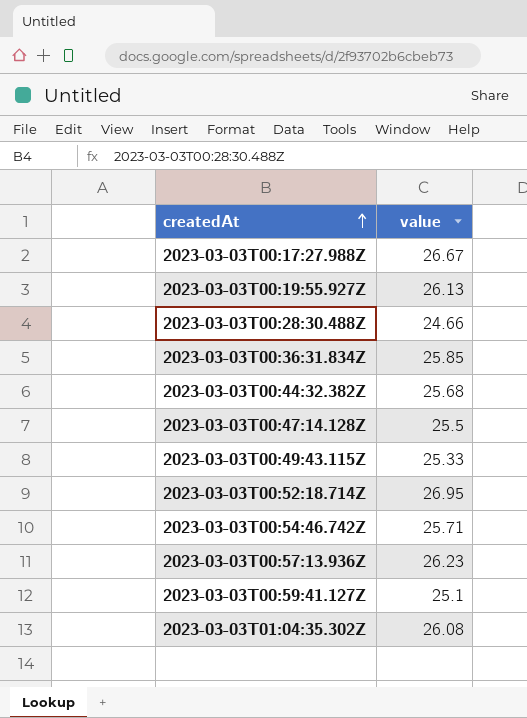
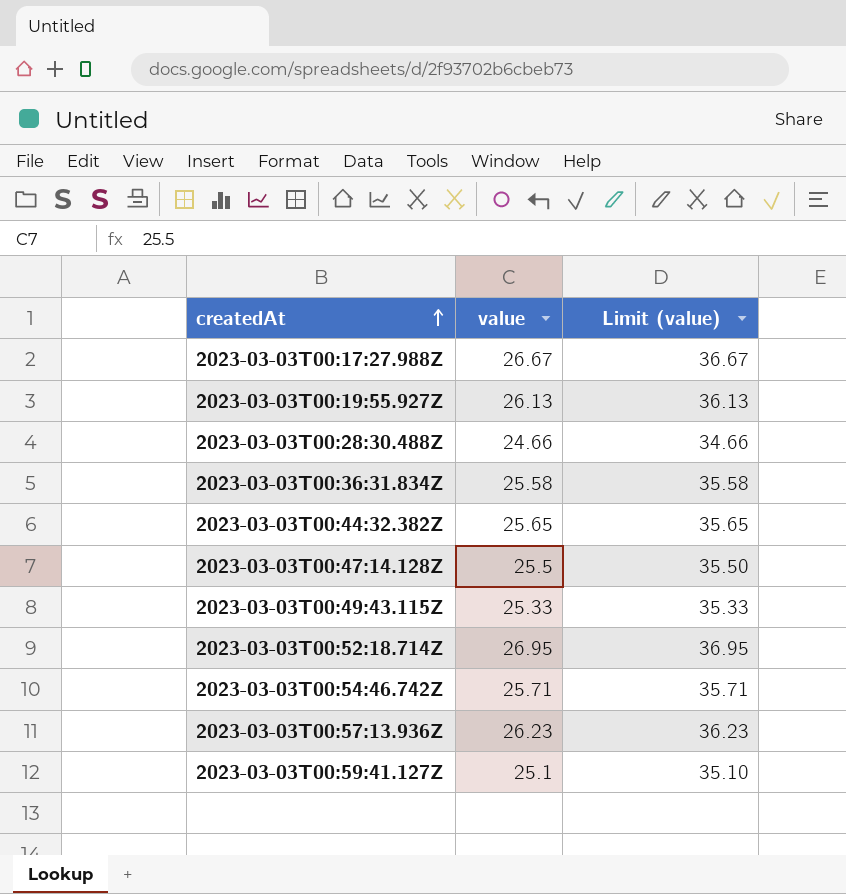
column Limit (value) | formula: none -> [value] + 10
row 2023-03-03T01:04:35.302Z: 26.08 -> none
2023-03-03T00:36:31.834Z | value: 25.85 -> 25.58
2023-03-03T00:44:32.382Z | value: 25.68 -> 25.65

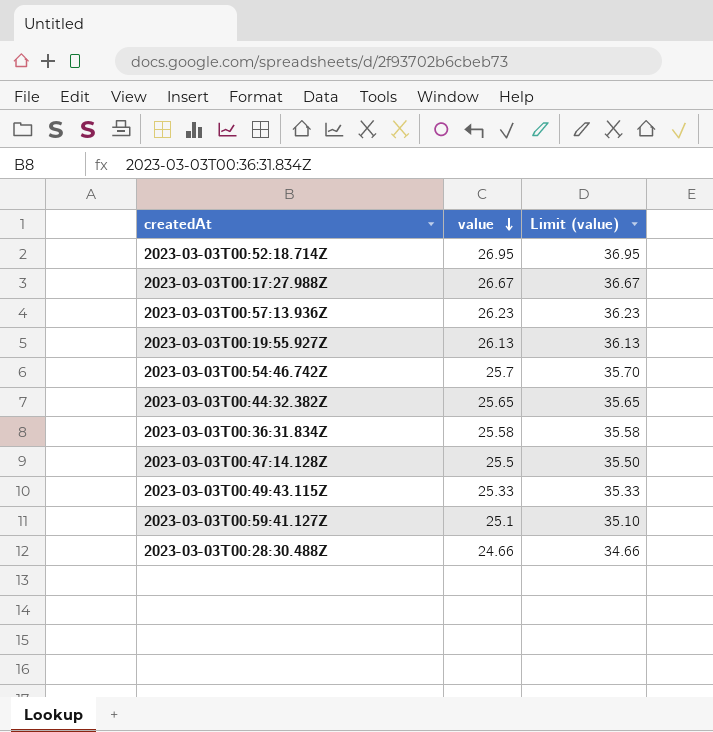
row order: createdAt ascending -> value descending
2023-03-03T00:54:46.742Z | value: 25.71 -> 25.7
2023-03-03T00:54:46.742Z | Limit (value): 35.71 -> 35.70

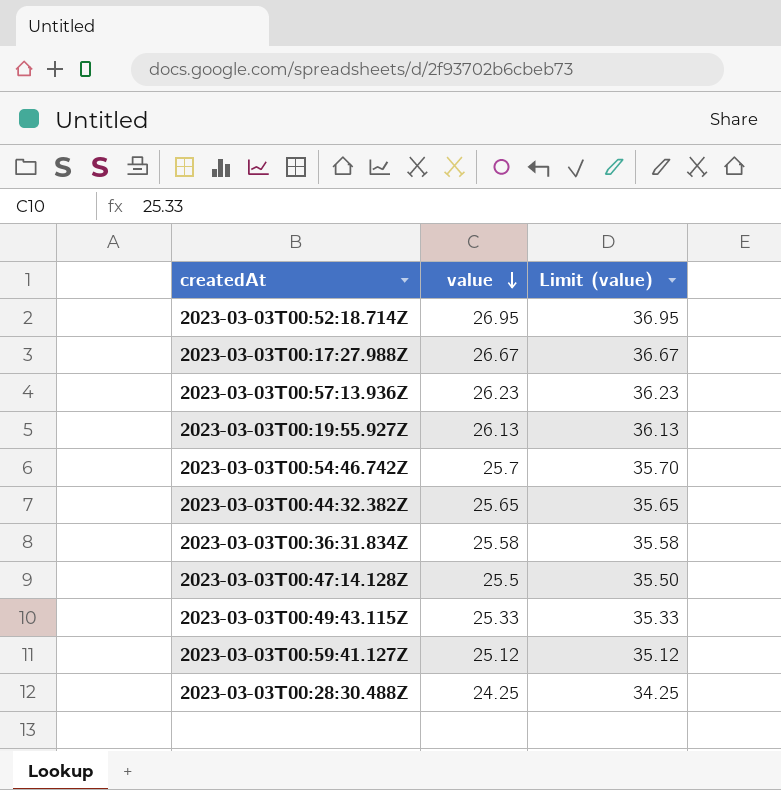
2023-03-03T00:59:41.127Z | value: 25.1 -> 25.12
2023-03-03T00:59:41.127Z | Limit (value): 35.10 -> 35.12
2023-03-03T00:28:30.488Z | value: 24.66 -> 24.25
2023-03-03T00:28:30.488Z | Limit (value): 34.66 -> 34.25

